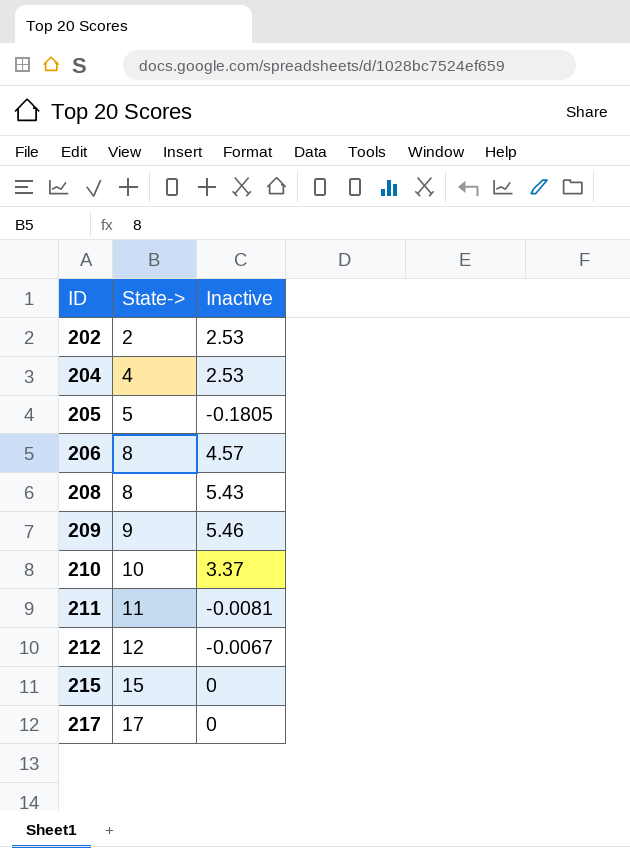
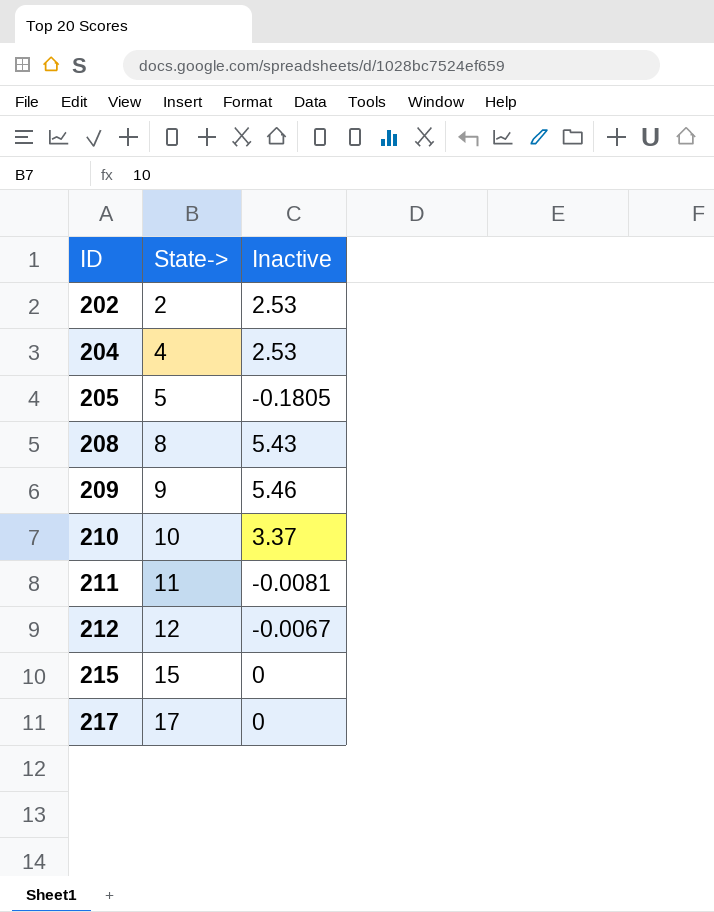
row 206: 8 | 4.57 -> none

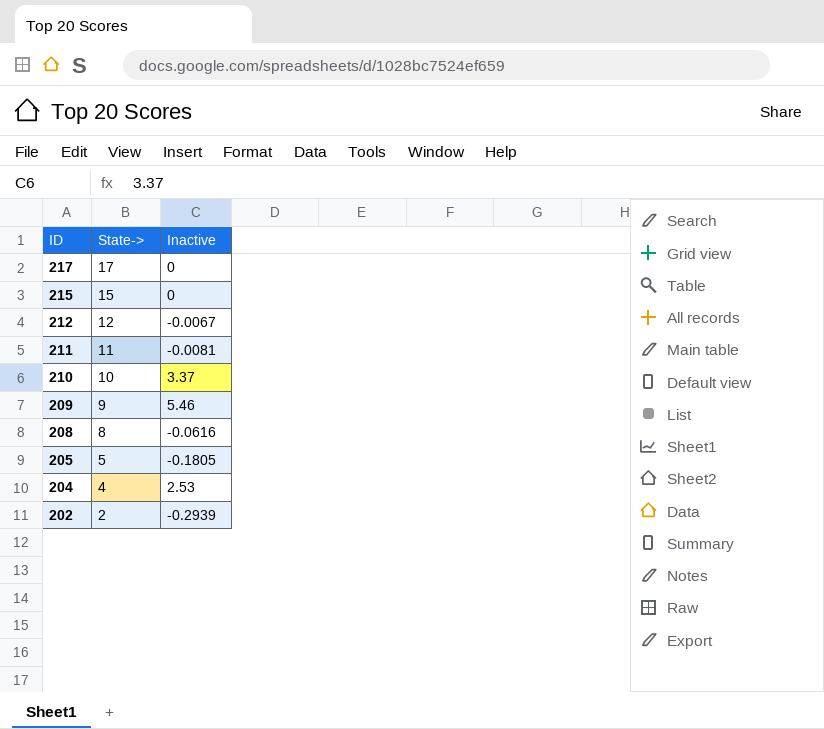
row order: ID ascending -> ID descending
208 | Inactive: 5.43 -> -0.0616
202 | Inactive: 2.53 -> -0.2939

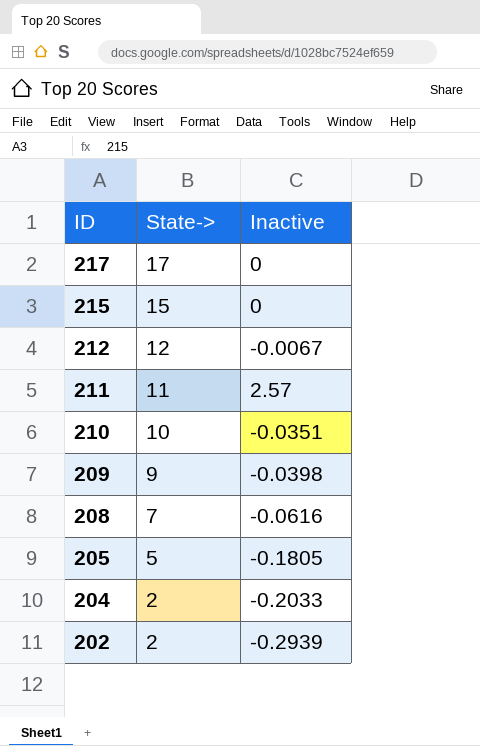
211 | Inactive: -0.0081 -> 2.57
210 | Inactive: 3.37 -> -0.0351
209 | Inactive: 5.46 -> -0.0398
208 | State->: 8 -> 7
204 | State->: 4 -> 2
204 | Inactive: 2.53 -> -0.2033

